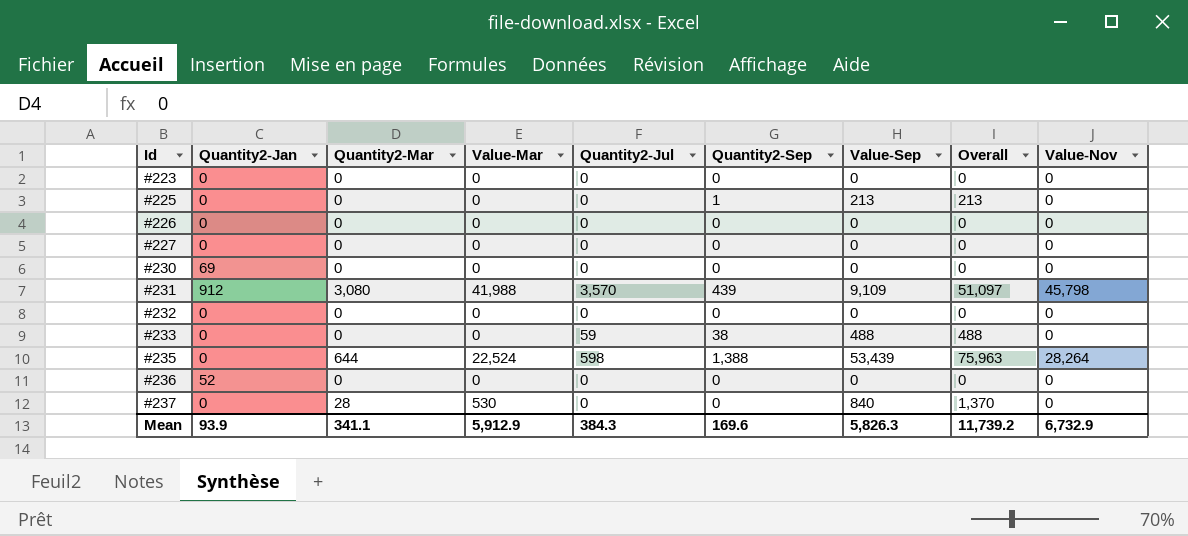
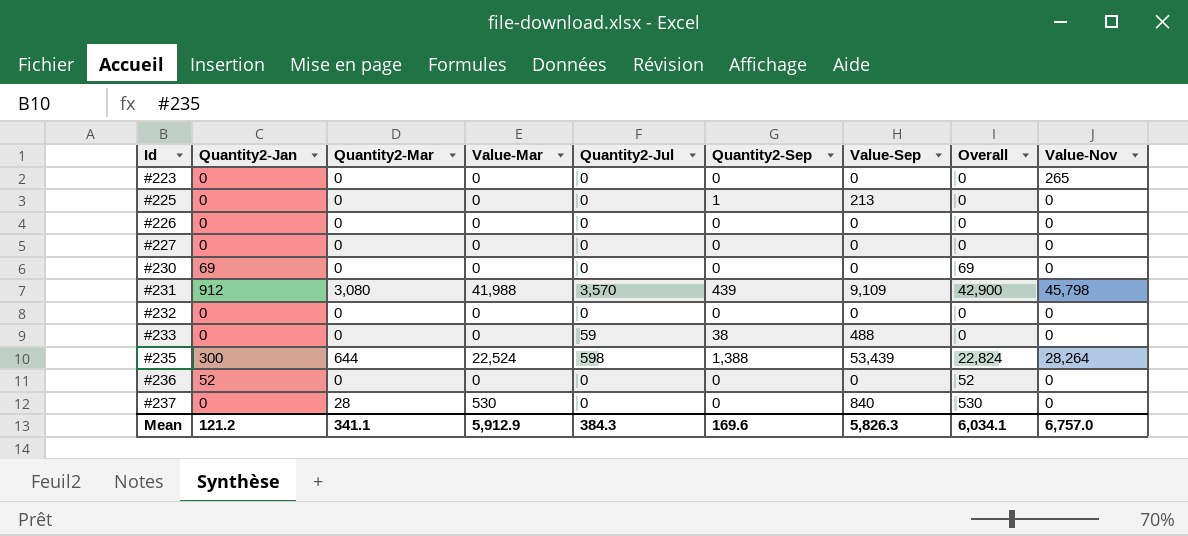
column Overall | formula: [Value-Mar] + [Value-Sep] -> [Quantity2-Jan] + [Value-Mar]
#223 | Value-Nov: 0 -> 265
#235 | Quantity2-Jan: 0 -> 300
Mean | Quantity2-Jan: 93.9 -> 121.2
Mean | Overall: 11,739.2 -> 6,034.1
Mean | Value-Nov: 6,732.9 -> 6,757.0

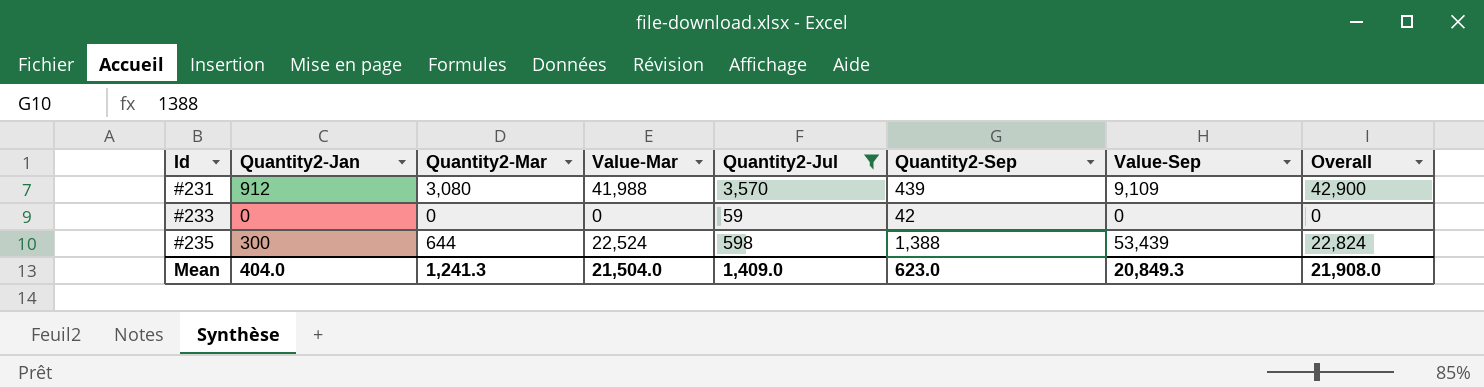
filter: none -> Quantity2-Jul != 0
column Value-Nov | position: 9 -> none
#233 | Quantity2-Sep: 38 -> 42
#233 | Value-Sep: 488 -> 0
Mean | Quantity2-Jan: 121.2 -> 404.0
Mean | Quantity2-Mar: 341.1 -> 1,241.3
Mean | Value-Mar: 5,912.9 -> 21,504.0
Mean | Quantity2-Jul: 384.3 -> 1,409.0
Mean | Quantity2-Sep: 169.6 -> 623.0
Mean | Value-Sep: 5,826.3 -> 20,849.3
Mean | Overall: 6,034.1 -> 21,908.0

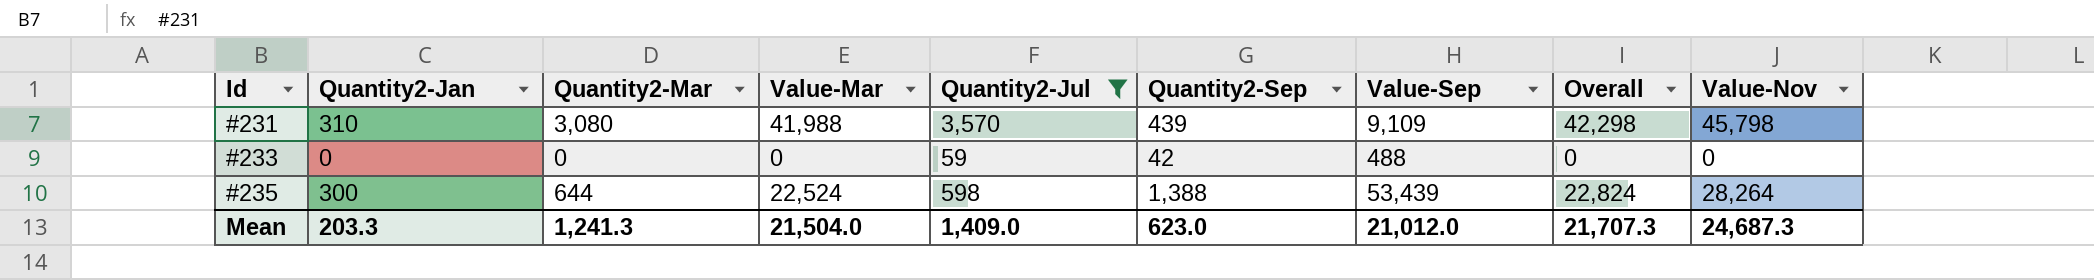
column Value-Nov | position: none -> 9
#231 | Quantity2-Jan: 912 -> 310
#231 | Overall: 42,900 -> 42,298
#233 | Value-Sep: 0 -> 488
Mean | Quantity2-Jan: 404.0 -> 203.3
Mean | Value-Sep: 20,849.3 -> 21,012.0
Mean | Overall: 21,908.0 -> 21,707.3

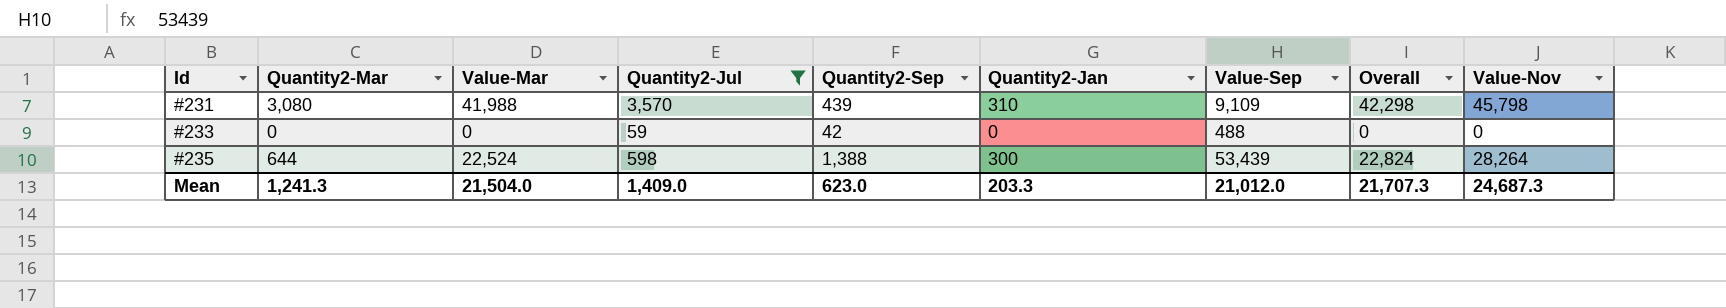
column Quantity2-Jan | position: 2 -> 6

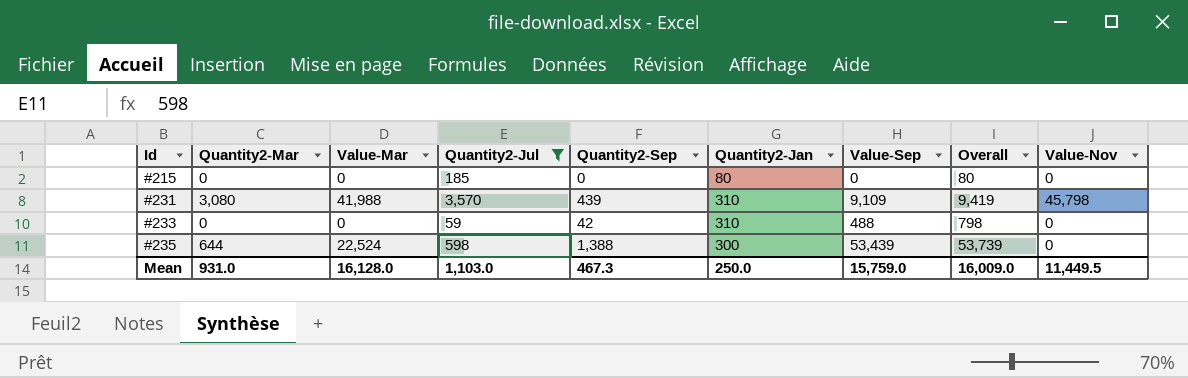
column Overall | formula: [Value-Mar] + [Quantity2-Jan] -> [Quantity2-Jan] + [Value-Sep]
row #215: none -> 0 | 0 | 185 | 0 | 80 | 0 | 80 | 0
#233 | Quantity2-Jan: 0 -> 310
#235 | Value-Nov: 28,264 -> 0
Mean | Quantity2-Mar: 1,241.3 -> 931.0
Mean | Value-Mar: 21,504.0 -> 16,128.0
Mean | Quantity2-Jul: 1,409.0 -> 1,103.0
Mean | Quantity2-Sep: 623.0 -> 467.3
Mean | Quantity2-Jan: 203.3 -> 250.0
Mean | Value-Sep: 21,012.0 -> 15,759.0
Mean | Overall: 21,707.3 -> 16,009.0
Mean | Value-Nov: 24,687.3 -> 11,449.5

